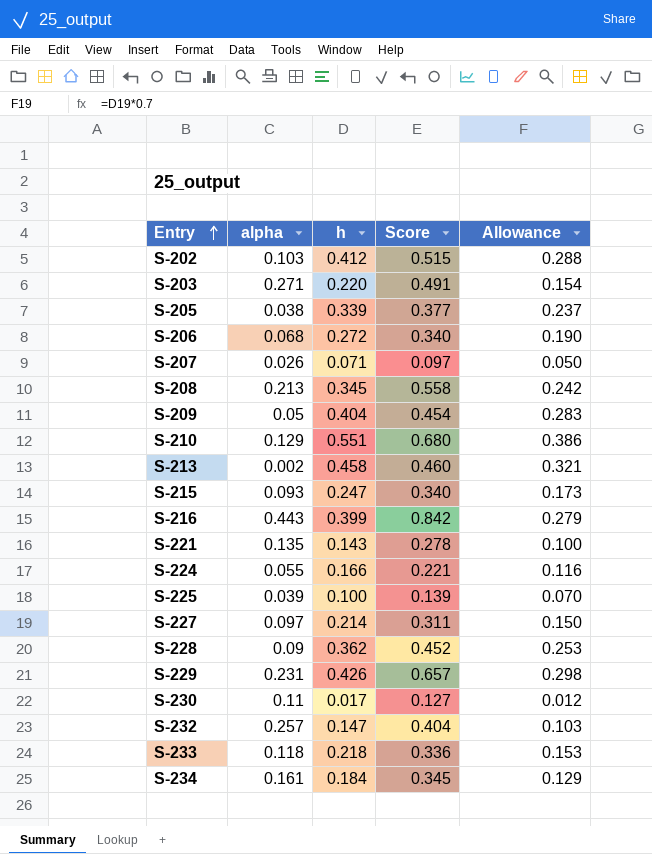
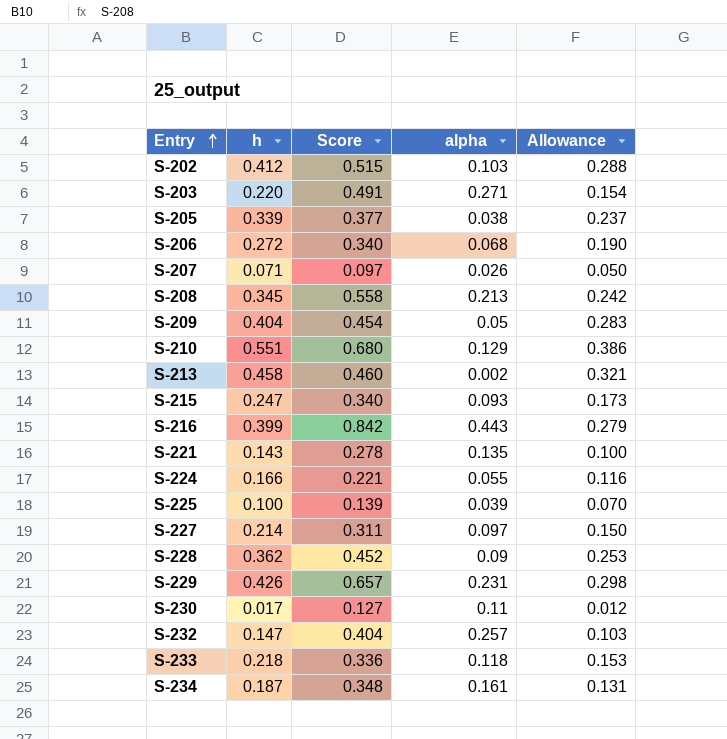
column alpha | position: 2 -> 4
S-234 | h: 0.184 -> 0.187
S-234 | Score: 0.345 -> 0.348
S-234 | Allowance: 0.129 -> 0.131

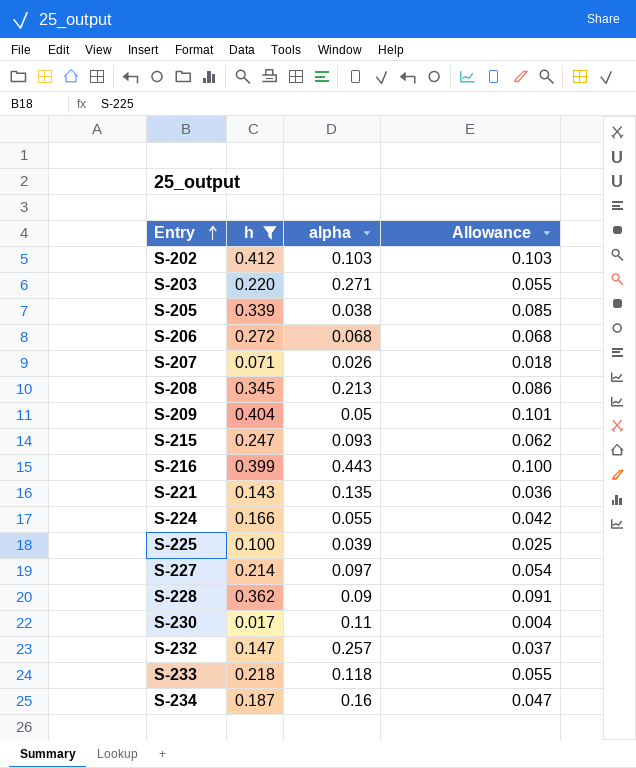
filter: none -> h <= 0.412
column Score | formula: [h] + [alpha] -> none
column Allowance | formula: [h] * 0.7 -> [h] * 0.25
S-234 | alpha: 0.161 -> 0.16

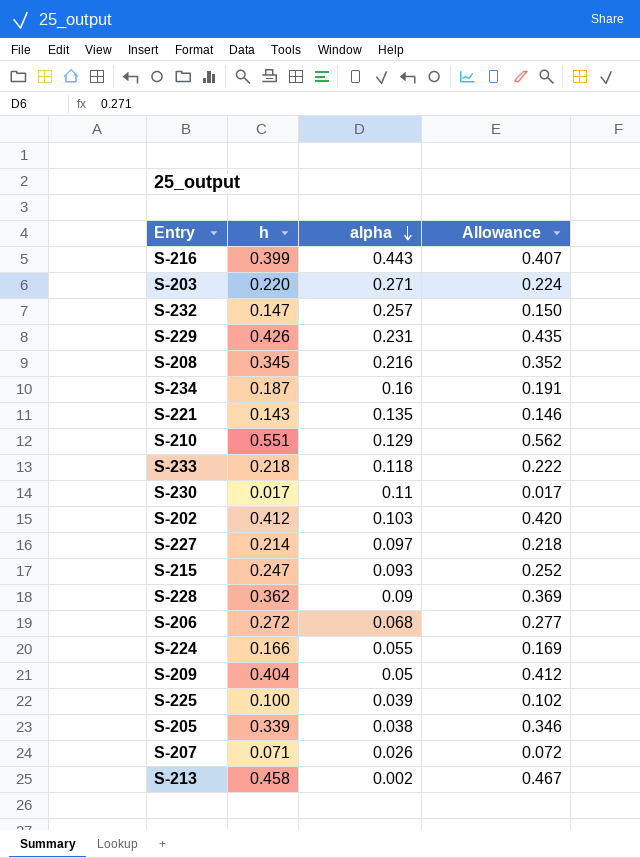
filter: h <= 0.412 -> none
row order: Entry ascending -> alpha descending
column Allowance | formula: [h] * 0.25 -> [h] * 1.02
S-208 | alpha: 0.213 -> 0.216

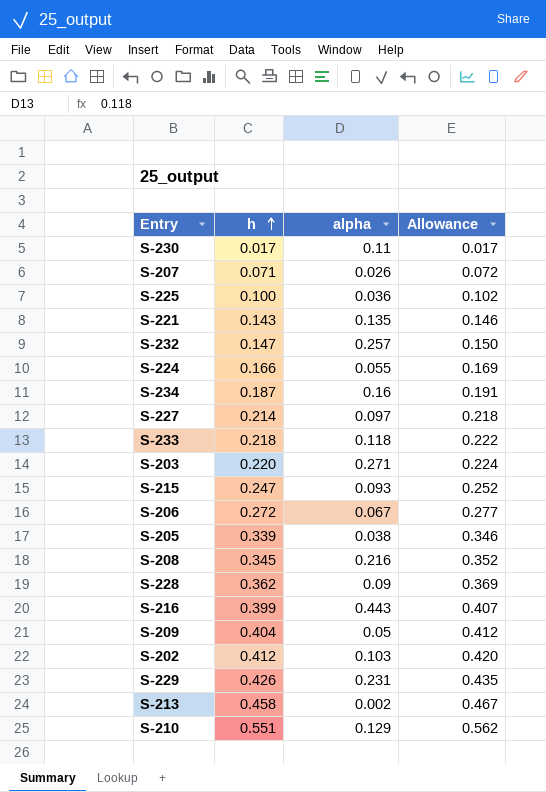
row order: alpha descending -> h ascending
S-225 | alpha: 0.039 -> 0.036
S-206 | alpha: 0.068 -> 0.067

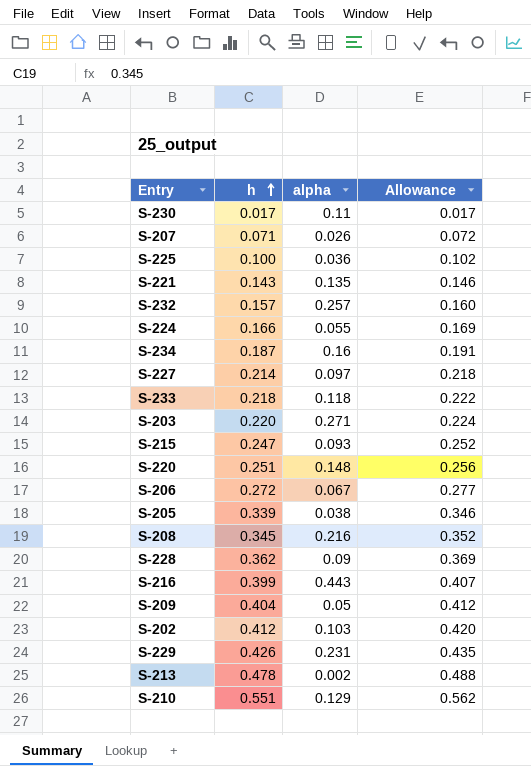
S-232 | h: 0.147 -> 0.157
S-232 | Allowance: 0.150 -> 0.160
row S-220: none -> 0.251 | 0.148 | 0.256
S-213 | h: 0.458 -> 0.478
S-213 | Allowance: 0.467 -> 0.488

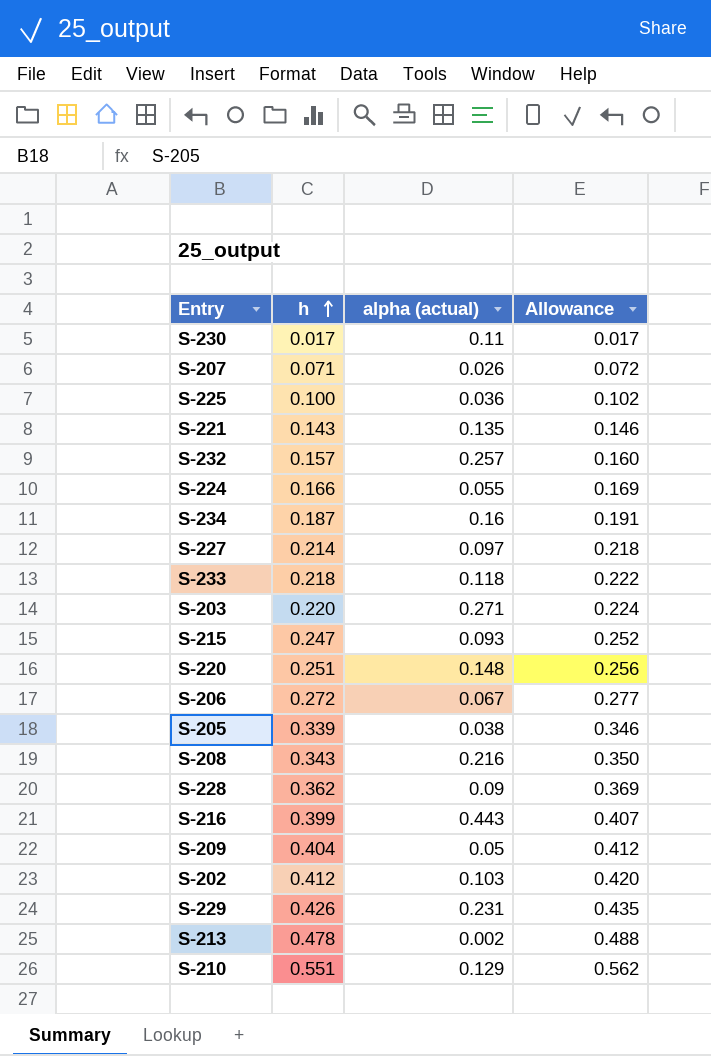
column name: alpha -> alpha (actual)
S-208 | h: 0.345 -> 0.343
S-208 | Allowance: 0.352 -> 0.350

